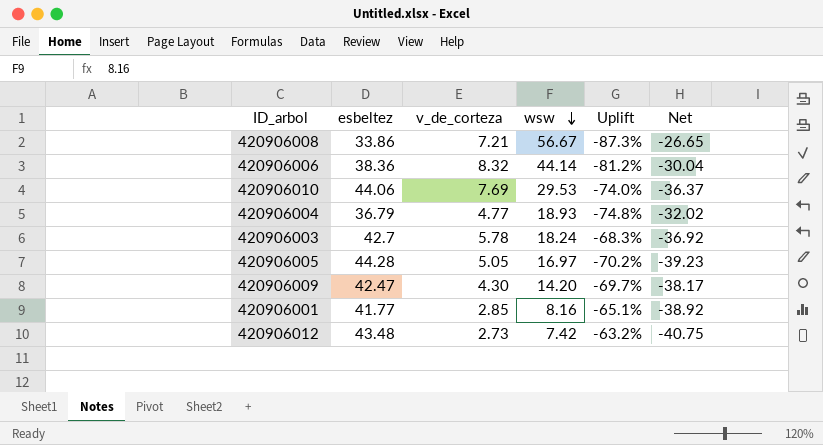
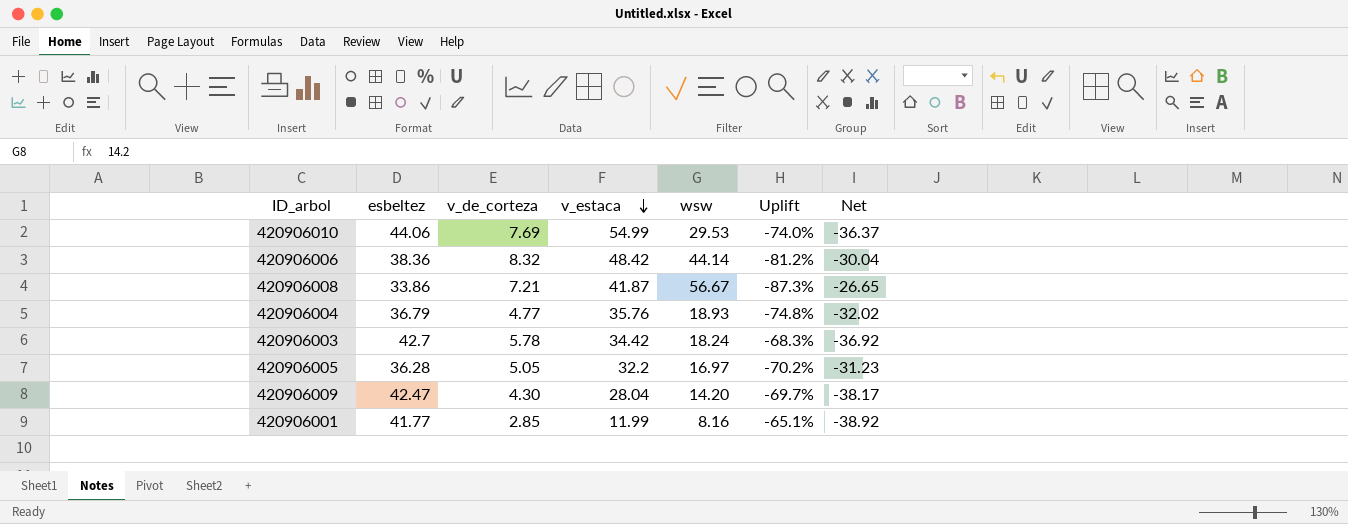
row order: wsw descending -> v_estaca descending
column v_estaca | position: none -> 4
row 420906012: 43.48 | 2.73 | 7.42 | -63.2% | -40.75 -> none
420906005 | esbeltez: 44.28 -> 36.28
420906005 | Net: -39.23 -> -31.23

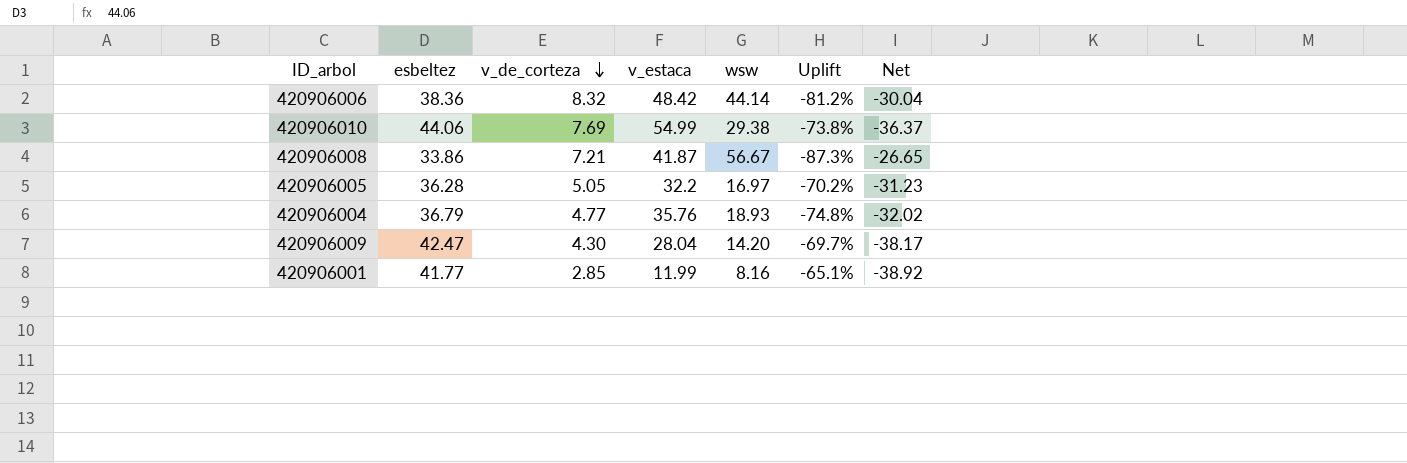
row order: v_estaca descending -> v_de_corteza descending
row 420906003: 42.7 | 5.78 | 34.42 | 18.24 | -68.3% | -36.92 -> none
420906010 | wsw: 29.53 -> 29.38
420906010 | Uplift: -74.0% -> -73.8%

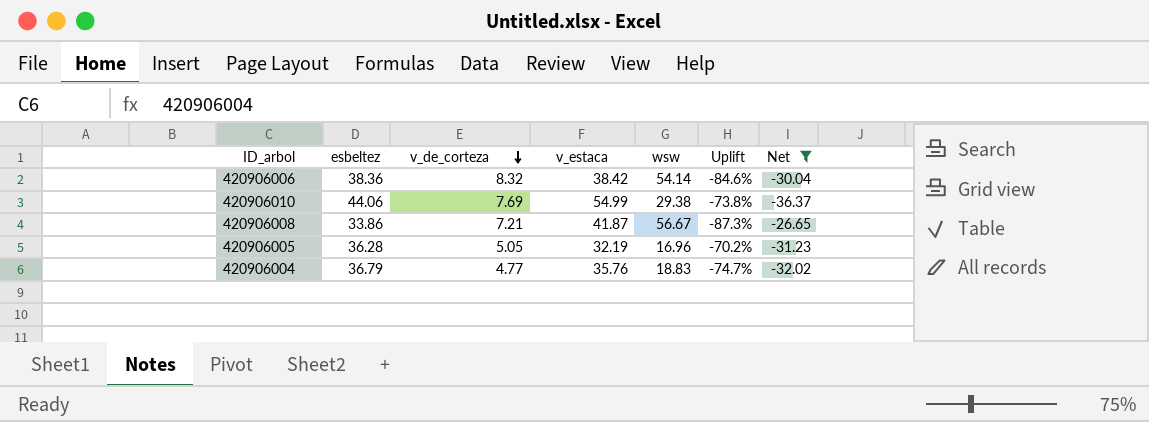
filter: none -> Net >= -36.37
420906006 | v_estaca: 48.42 -> 38.42
420906006 | wsw: 44.14 -> 54.14
420906006 | Uplift: -81.2% -> -84.6%
420906005 | v_estaca: 32.2 -> 32.19
420906005 | wsw: 16.97 -> 16.96
420906004 | wsw: 18.93 -> 18.83
420906004 | Uplift: -74.8% -> -74.7%

